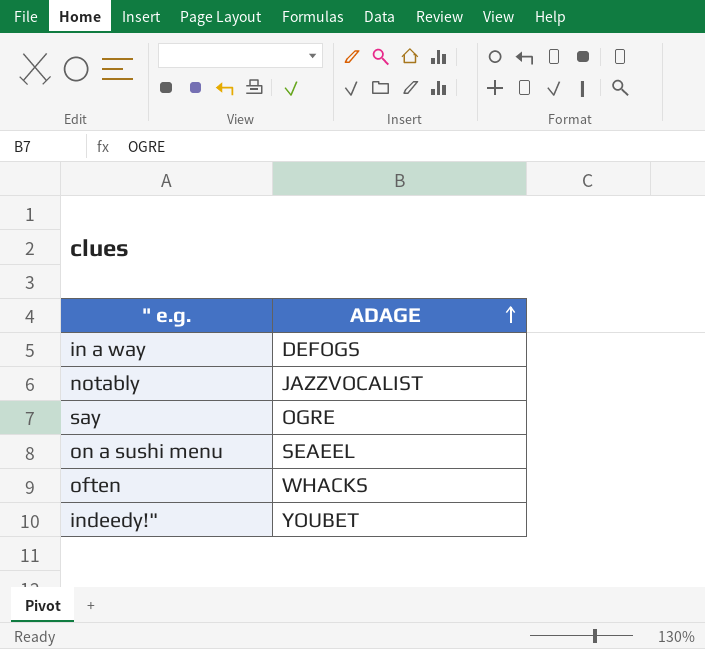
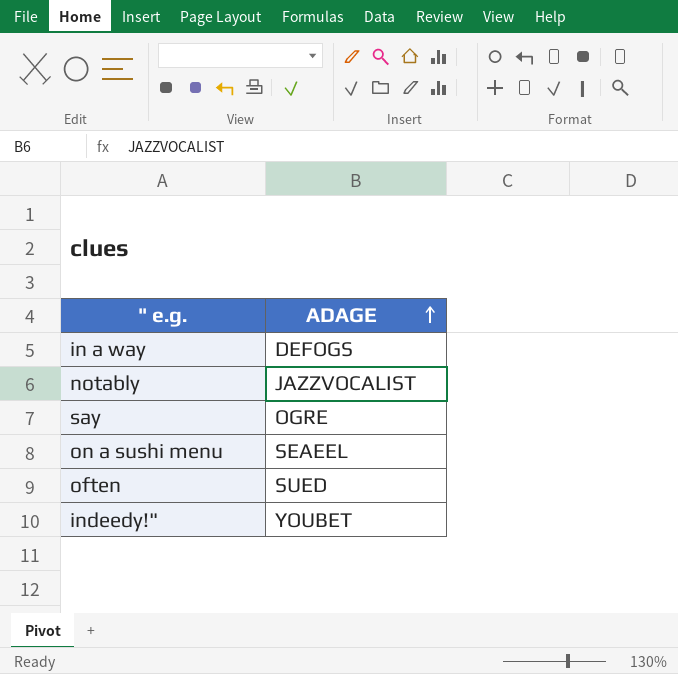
often | ADAGE: WHACKS -> SUED

